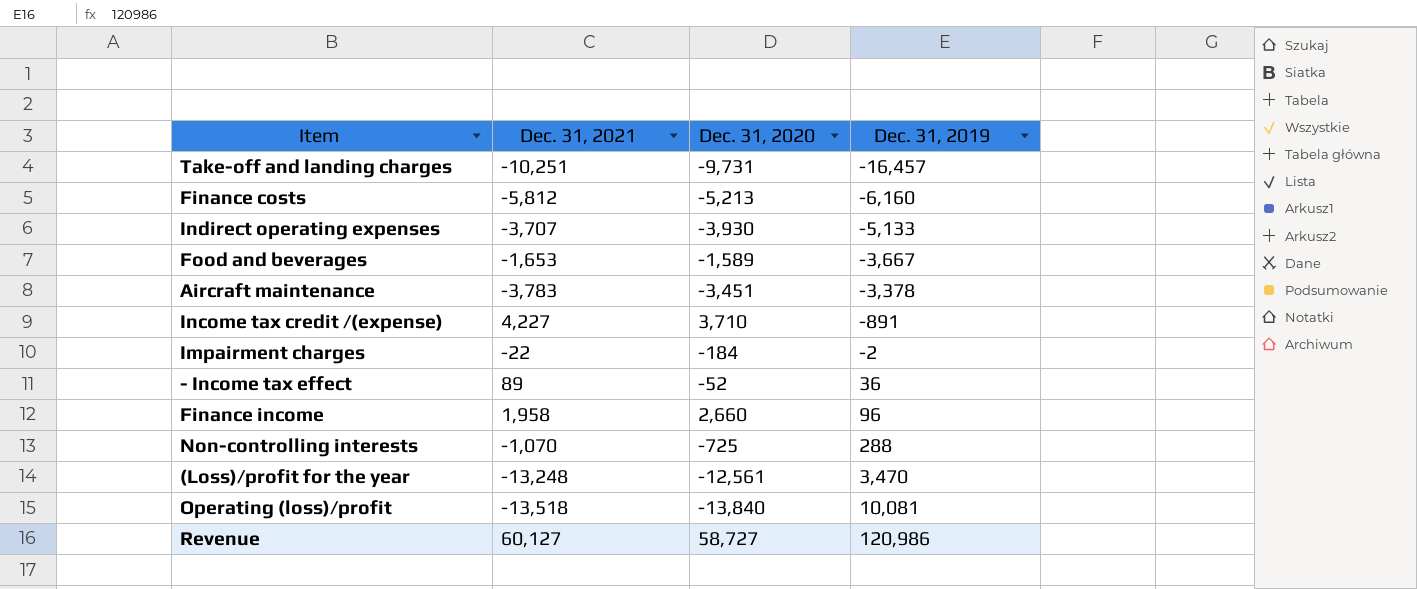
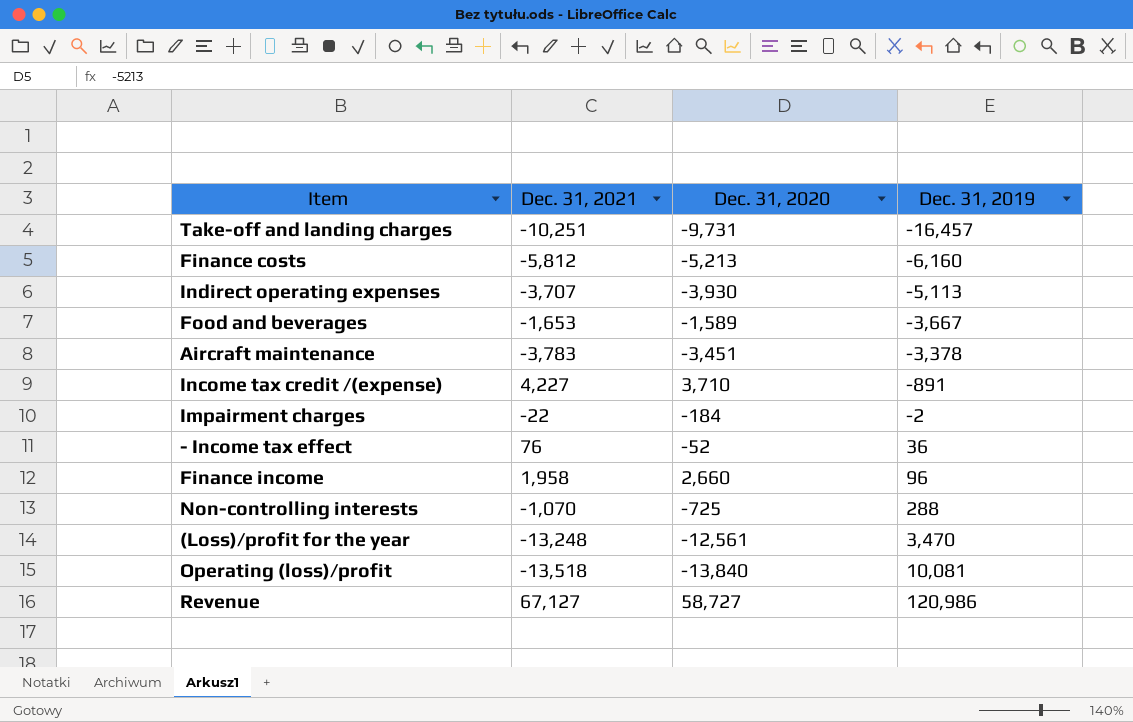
Indirect operating expenses | Dec. 31, 2019: -5,133 -> -5,113
- Income tax effect | Dec. 31, 2021: 89 -> 76
Revenue | Dec. 31, 2021: 60,127 -> 67,127

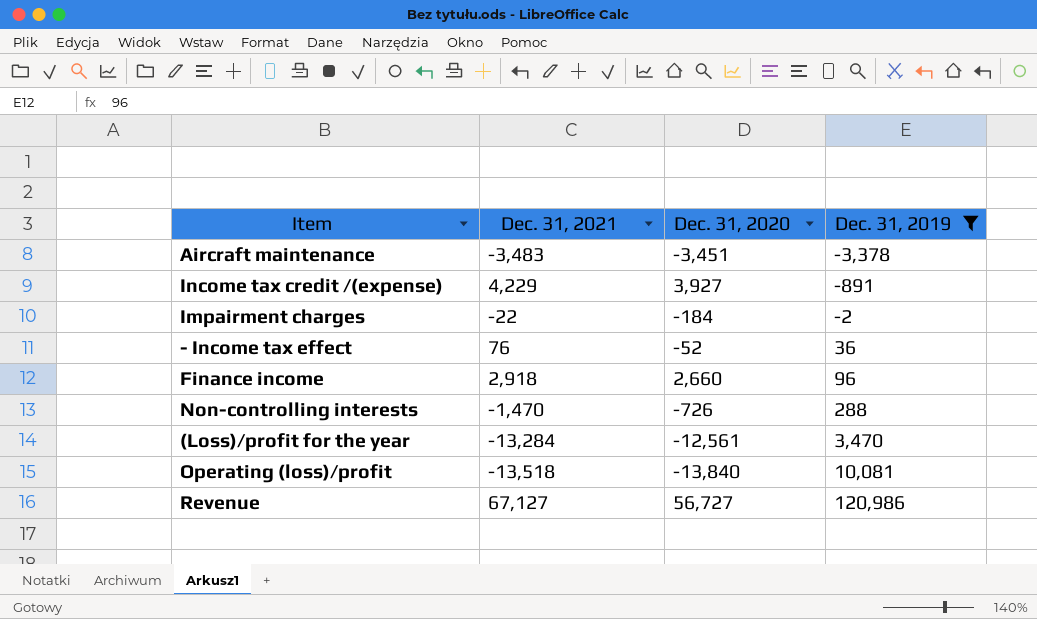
filter: none -> Dec. 31, 2019 >= -3,378
Aircraft maintenance | Dec. 31, 2021: -3,783 -> -3,483
Income tax credit /(expense) | Dec. 31, 2021: 4,227 -> 4,229
Income tax credit /(expense) | Dec. 31, 2020: 3,710 -> 3,927
Finance income | Dec. 31, 2021: 1,958 -> 2,918
Non-controlling interests | Dec. 31, 2021: -1,070 -> -1,470
Non-controlling interests | Dec. 31, 2020: -725 -> -726
(Loss)/profit for the year | Dec. 31, 2021: -13,248 -> -13,284
Revenue | Dec. 31, 2020: 58,727 -> 56,727

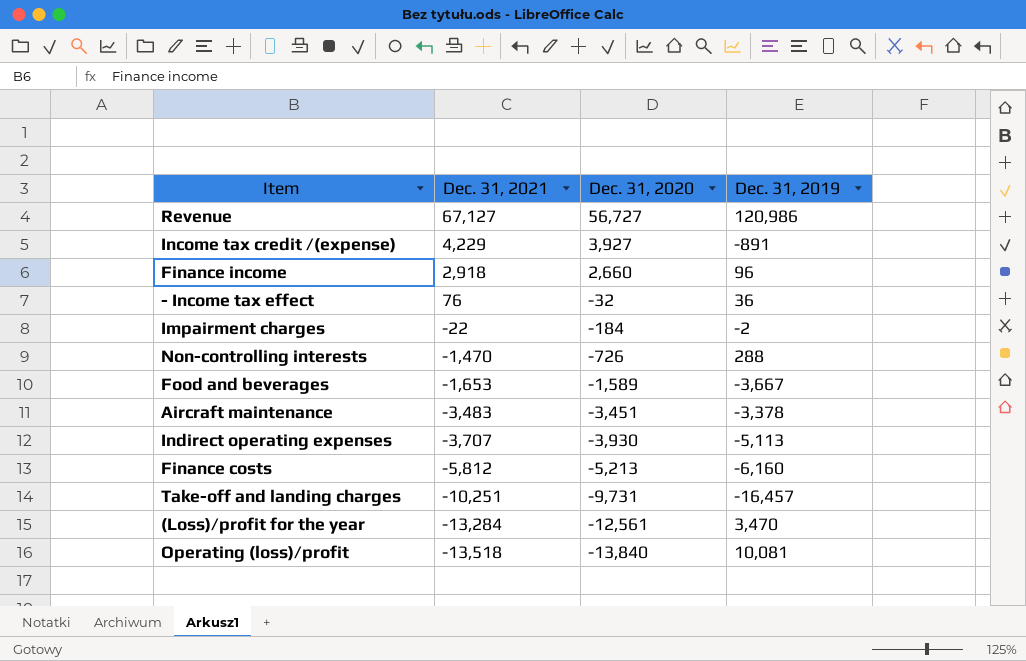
filter: Dec. 31, 2019 >= -3,378 -> none
row order: Dec. 31, 2019 ascending -> Dec. 31, 2021 descending
- Income tax effect | Dec. 31, 2020: -52 -> -32

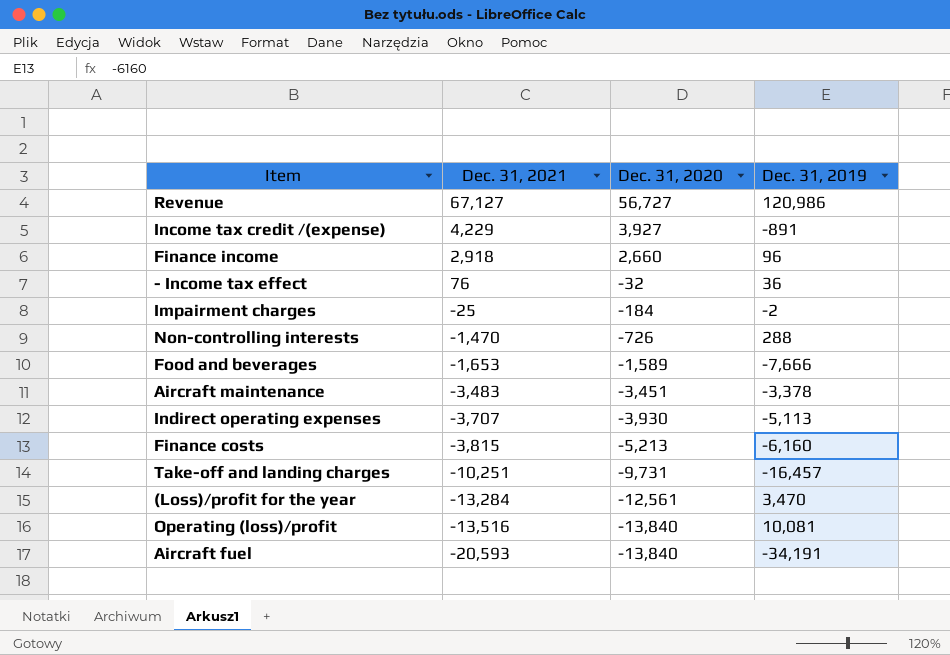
Impairment charges | Dec. 31, 2021: -22 -> -25
Food and beverages | Dec. 31, 2019: -3,667 -> -7,666
Finance costs | Dec. 31, 2021: -5,812 -> -3,815
Operating (loss)/profit | Dec. 31, 2021: -13,518 -> -13,516
row Aircraft fuel: none -> -20,593 | -13,840 | -34,191

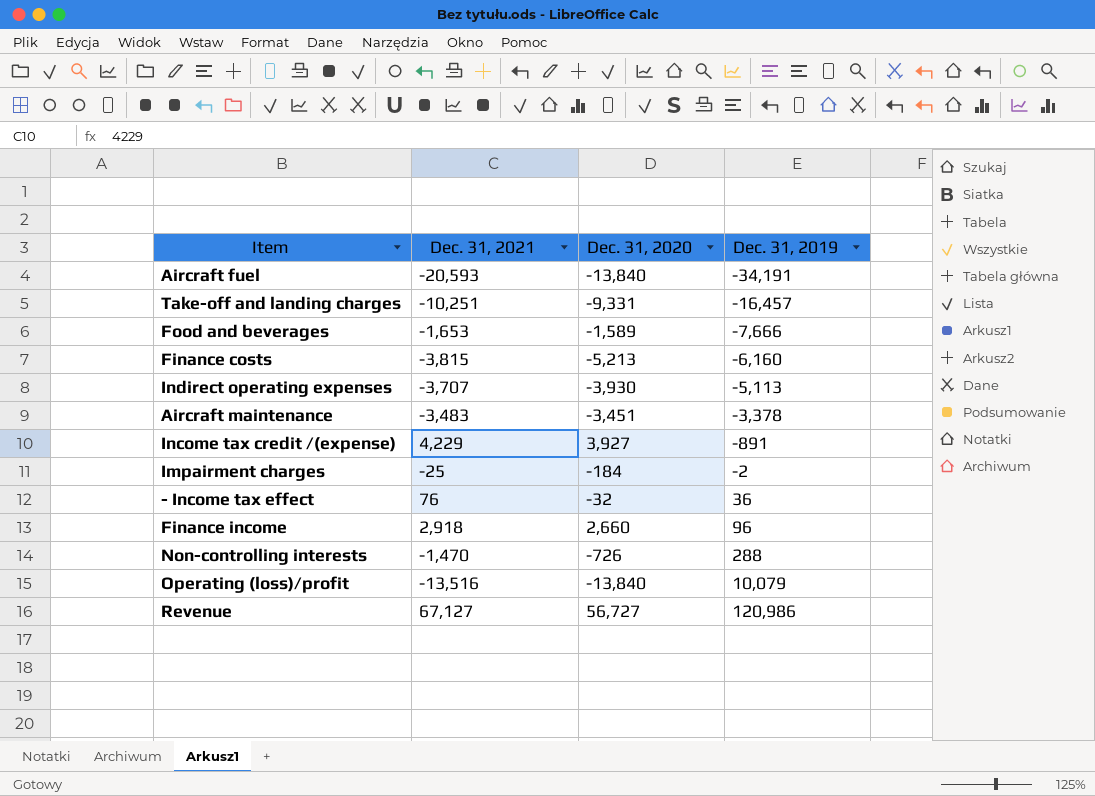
row order: Dec. 31, 2021 descending -> Dec. 31, 2019 ascending
row (Loss)/profit for the year: -13,284 | -12,561 | 3,470 -> none
Take-off and landing charges | Dec. 31, 2020: -9,731 -> -9,331
Operating (loss)/profit | Dec. 31, 2019: 10,081 -> 10,079

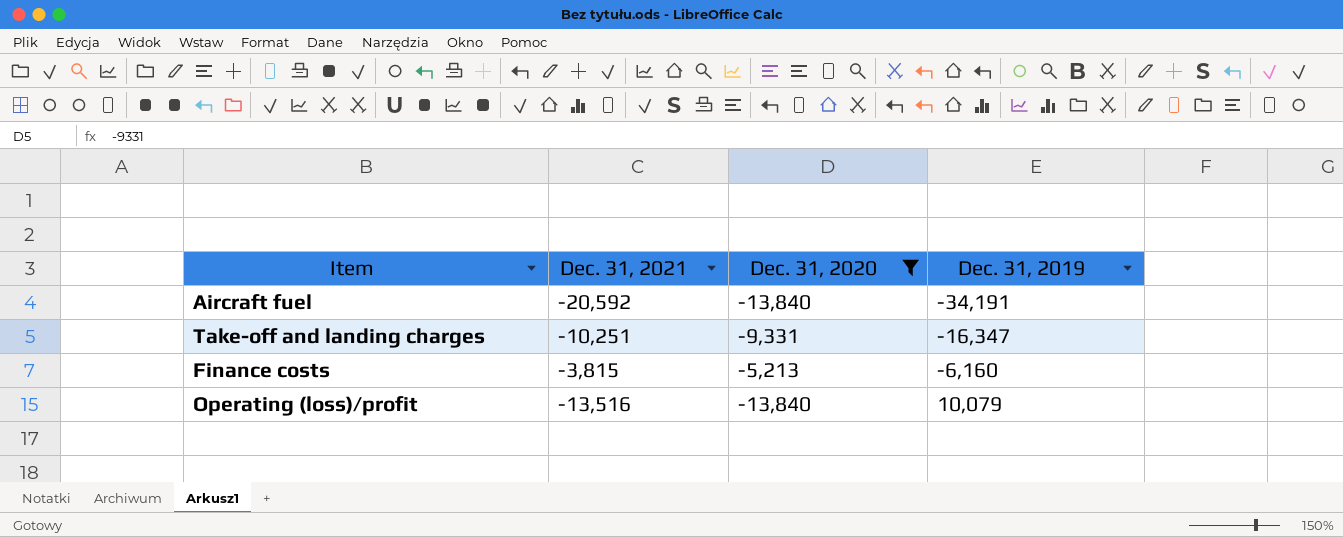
filter: none -> Dec. 31, 2020 <= -5,213
Aircraft fuel | Dec. 31, 2021: -20,593 -> -20,592
Take-off and landing charges | Dec. 31, 2019: -16,457 -> -16,347

